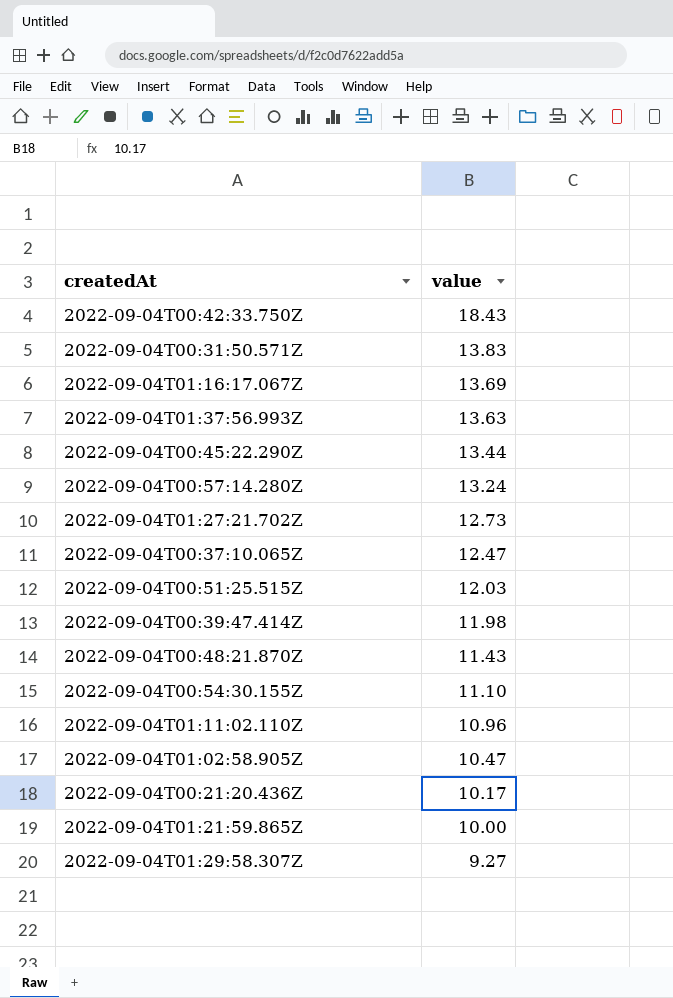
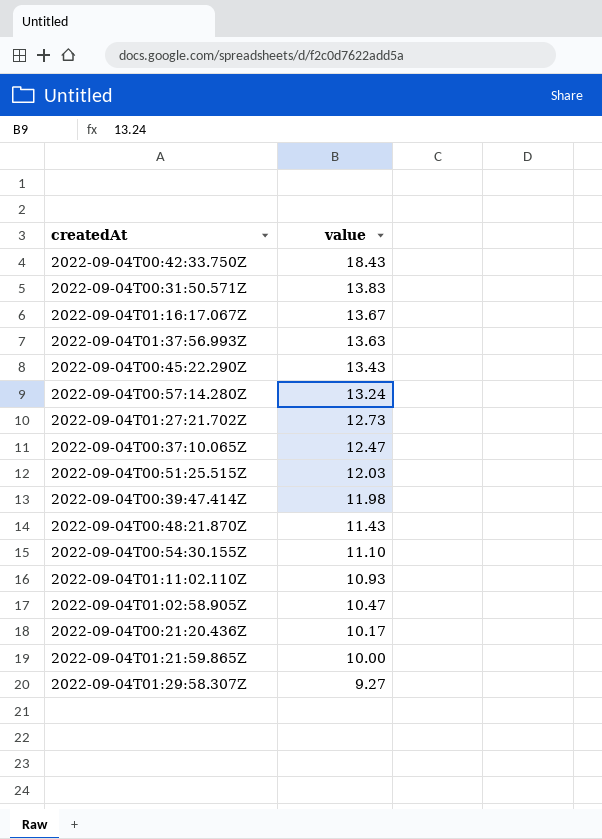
2022-09-04T01:16:17.067Z | value: 13.69 -> 13.67
2022-09-04T00:45:22.290Z | value: 13.44 -> 13.43
2022-09-04T01:11:02.110Z | value: 10.96 -> 10.93

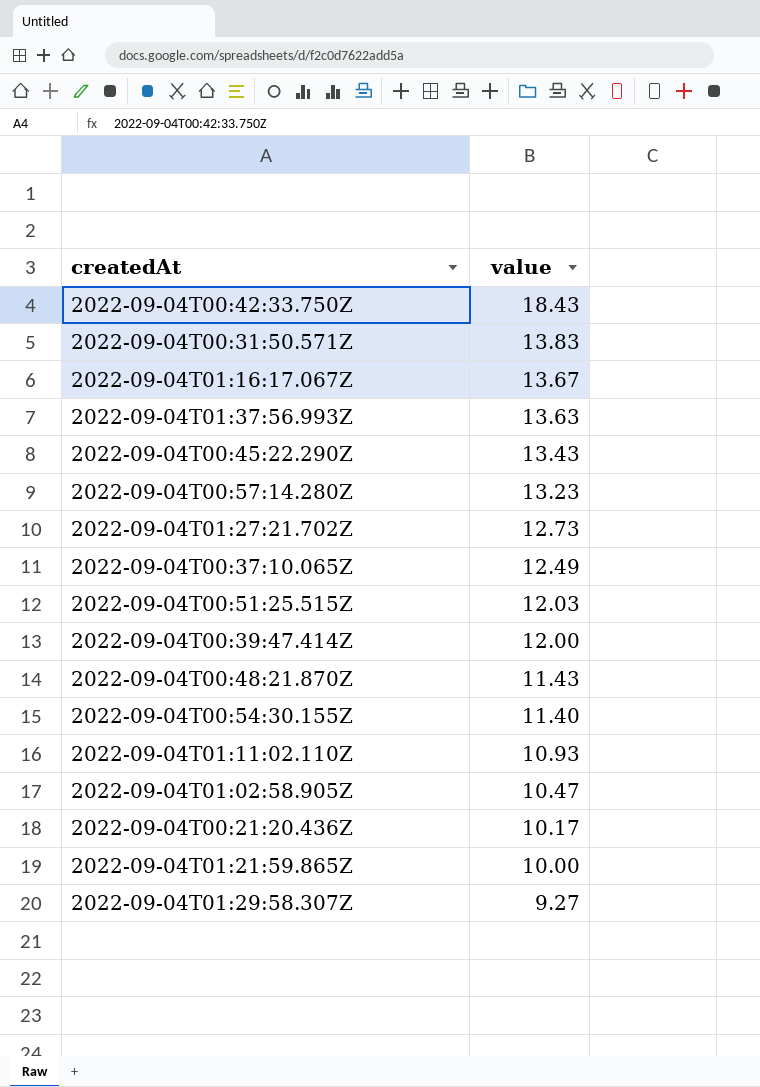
2022-09-04T00:57:14.280Z | value: 13.24 -> 13.23
2022-09-04T00:37:10.065Z | value: 12.47 -> 12.49
2022-09-04T00:39:47.414Z | value: 11.98 -> 12.00
2022-09-04T00:54:30.155Z | value: 11.10 -> 11.40

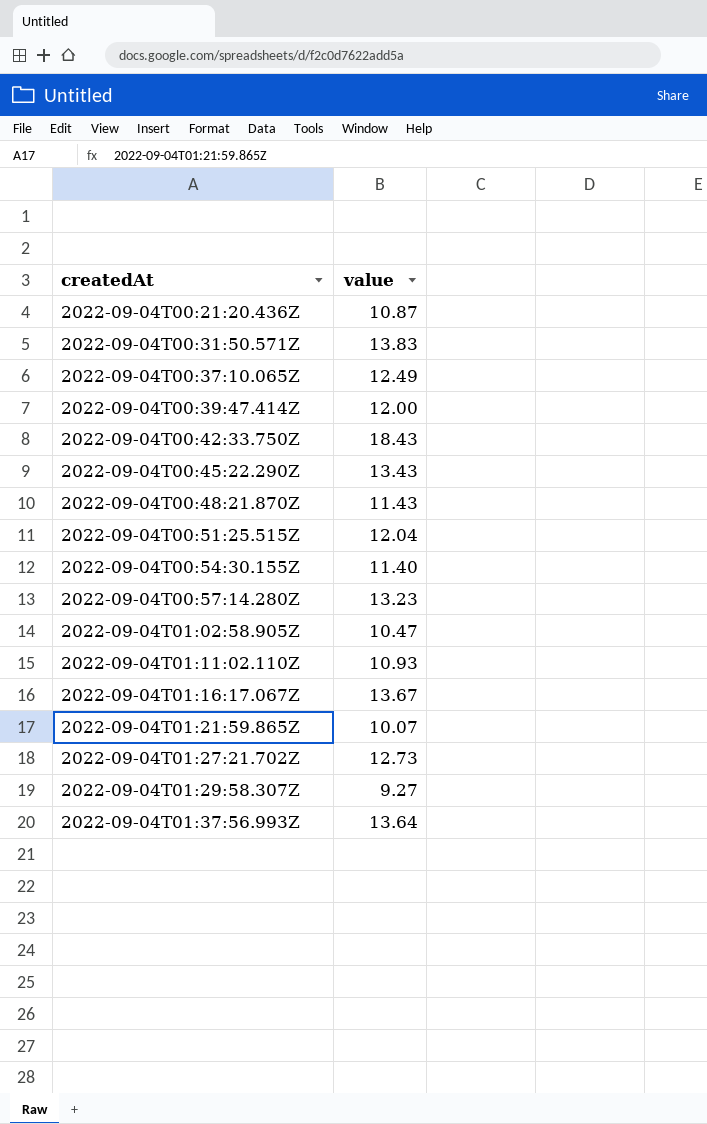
row order: value descending -> createdAt ascending
2022-09-04T00:21:20.436Z | value: 10.17 -> 10.87
2022-09-04T00:51:25.515Z | value: 12.03 -> 12.04
2022-09-04T01:21:59.865Z | value: 10.00 -> 10.07
2022-09-04T01:37:56.993Z | value: 13.63 -> 13.64

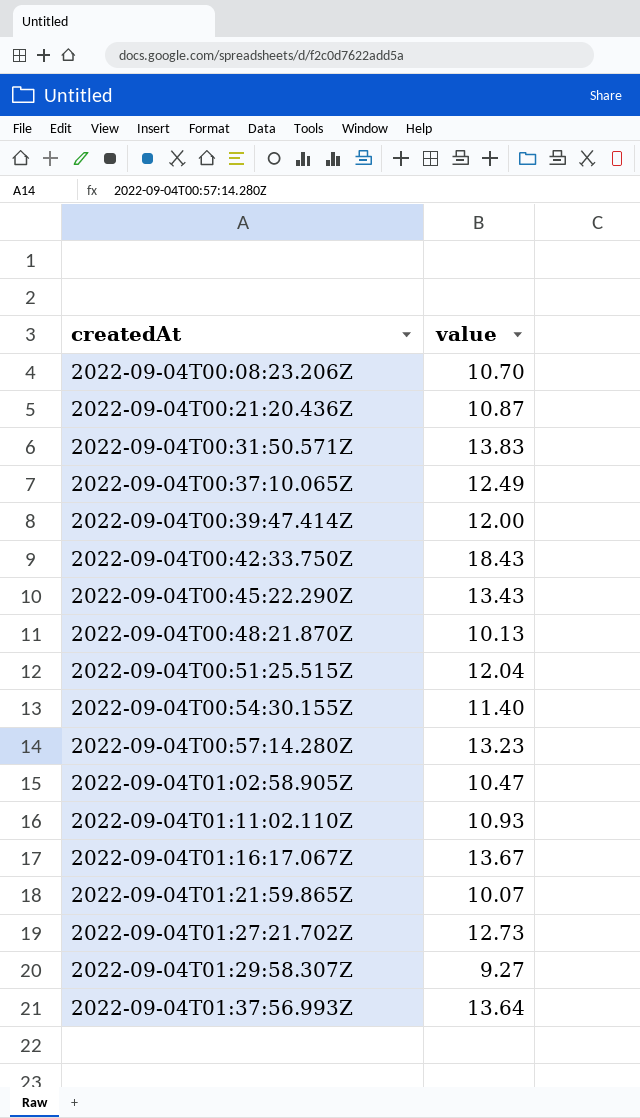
row 2022-09-04T00:08:23.206Z: none -> 10.70
2022-09-04T00:48:21.870Z | value: 11.43 -> 10.13

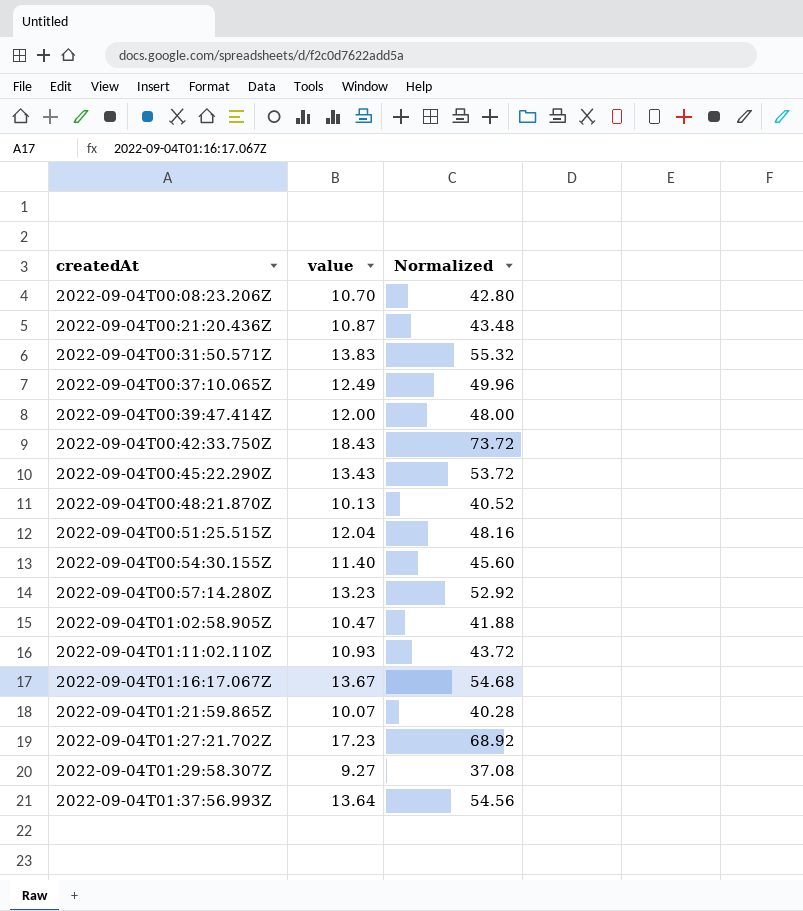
column Normalized | formula: none -> [value] * 4
2022-09-04T01:27:21.702Z | value: 12.73 -> 17.23

